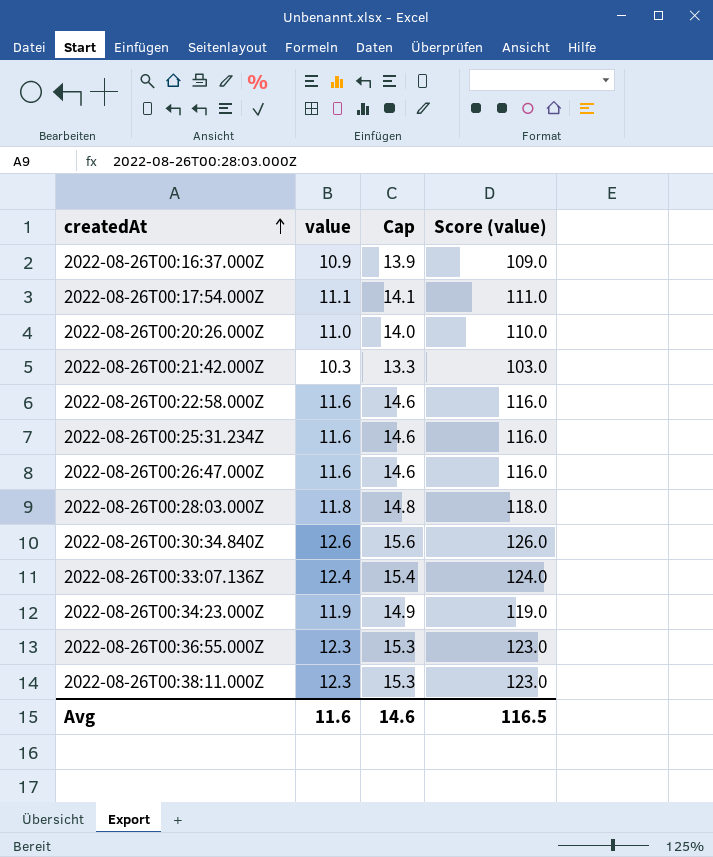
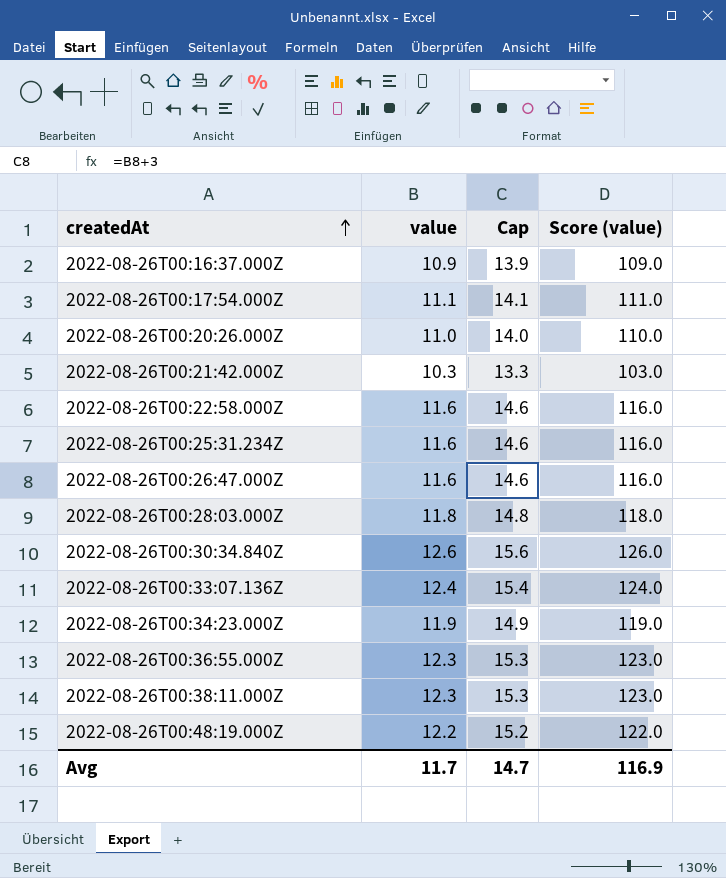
row 2022-08-26T00:48:19.000Z: none -> 12.2 | 15.2 | 122.0
Avg | value: 11.6 -> 11.7
Avg | Cap: 14.6 -> 14.7
Avg | Score (value): 116.5 -> 116.9

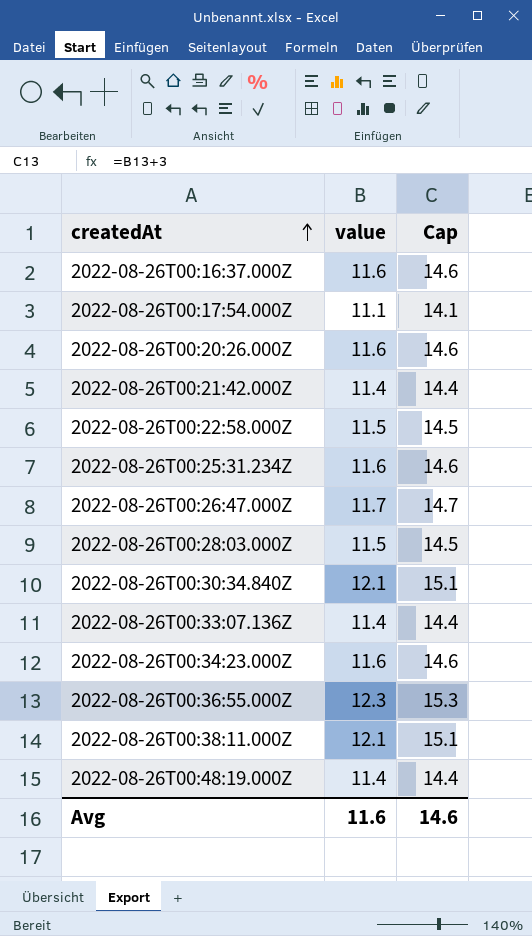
column Score (value) | formula: [value] * 10 -> none
2022-08-26T00:16:37.000Z | value: 10.9 -> 11.6
2022-08-26T00:16:37.000Z | Cap: 13.9 -> 14.6
2022-08-26T00:20:26.000Z | value: 11.0 -> 11.6
2022-08-26T00:20:26.000Z | Cap: 14.0 -> 14.6
2022-08-26T00:21:42.000Z | value: 10.3 -> 11.4
2022-08-26T00:21:42.000Z | Cap: 13.3 -> 14.4
2022-08-26T00:22:58.000Z | value: 11.6 -> 11.5
2022-08-26T00:22:58.000Z | Cap: 14.6 -> 14.5
2022-08-26T00:26:47.000Z | value: 11.6 -> 11.7
2022-08-26T00:26:47.000Z | Cap: 14.6 -> 14.7
2022-08-26T00:28:03.000Z | value: 11.8 -> 11.5
2022-08-26T00:28:03.000Z | Cap: 14.8 -> 14.5
2022-08-26T00:30:34.840Z | value: 12.6 -> 12.1
2022-08-26T00:30:34.840Z | Cap: 15.6 -> 15.1
2022-08-26T00:33:07.136Z | value: 12.4 -> 11.4
2022-08-26T00:33:07.136Z | Cap: 15.4 -> 14.4
2022-08-26T00:34:23.000Z | value: 11.9 -> 11.6
2022-08-26T00:34:23.000Z | Cap: 14.9 -> 14.6
2022-08-26T00:38:11.000Z | value: 12.3 -> 12.1
2022-08-26T00:38:11.000Z | Cap: 15.3 -> 15.1
2022-08-26T00:48:19.000Z | value: 12.2 -> 11.4
2022-08-26T00:48:19.000Z | Cap: 15.2 -> 14.4
Avg | value: 11.7 -> 11.6
Avg | Cap: 14.7 -> 14.6

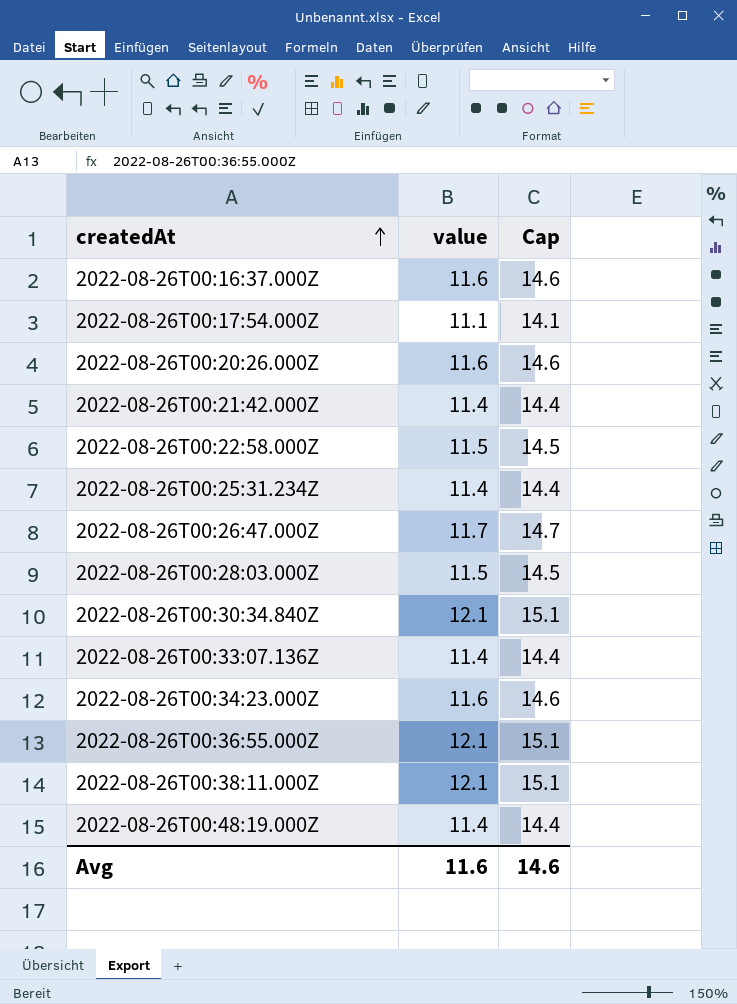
2022-08-26T00:25:31.234Z | value: 11.6 -> 11.4
2022-08-26T00:25:31.234Z | Cap: 14.6 -> 14.4
2022-08-26T00:36:55.000Z | value: 12.3 -> 12.1
2022-08-26T00:36:55.000Z | Cap: 15.3 -> 15.1

